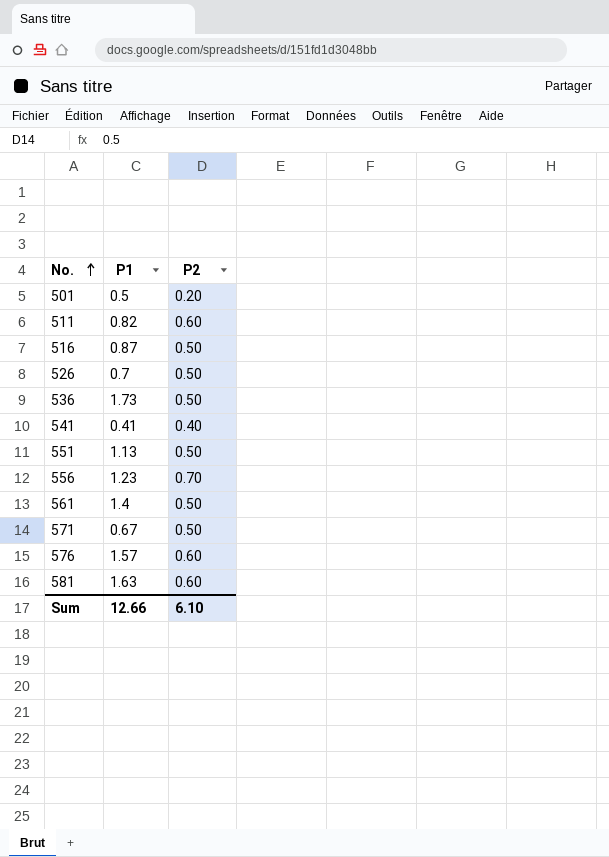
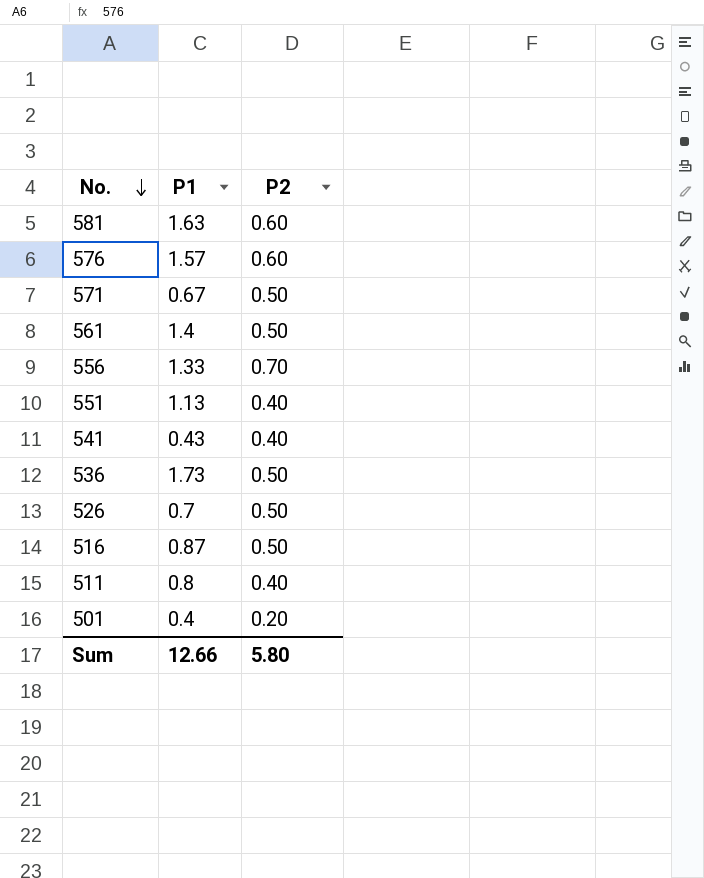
row order: No. ascending -> No. descending
556 | P1: 1.23 -> 1.33
551 | P2: 0.50 -> 0.40
541 | P1: 0.41 -> 0.43
511 | P1: 0.82 -> 0.8
511 | P2: 0.60 -> 0.40
501 | P1: 0.5 -> 0.4
Sum | P2: 6.10 -> 5.80

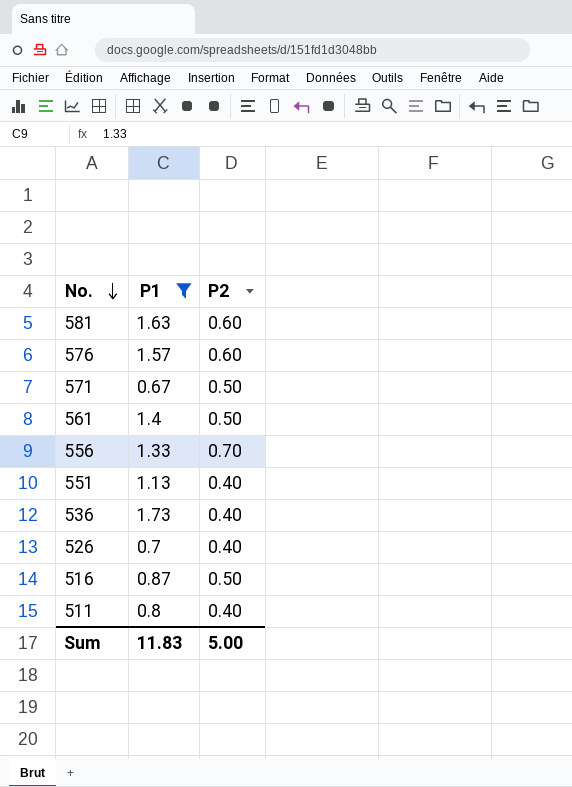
filter: none -> P1 >= 0.67
536 | P2: 0.50 -> 0.40
526 | P2: 0.50 -> 0.40
Sum | P1: 12.66 -> 11.83
Sum | P2: 5.80 -> 5.00

